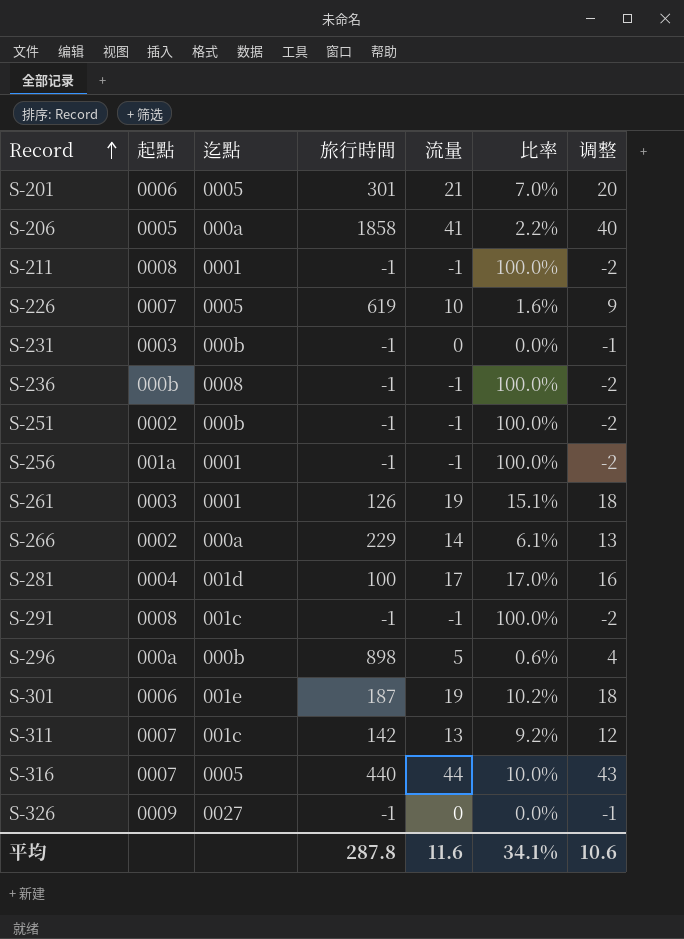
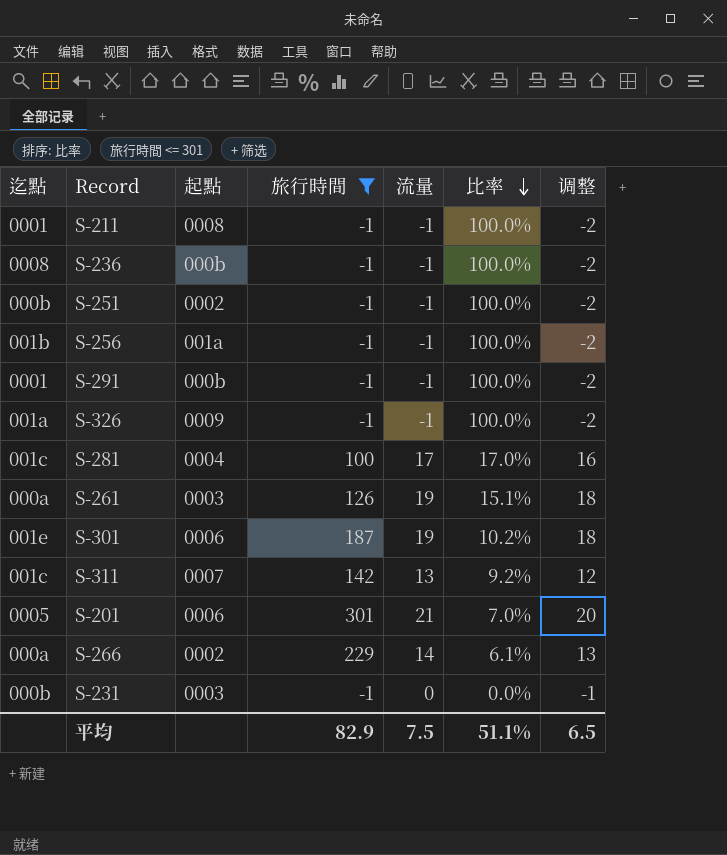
filter: none -> 旅行時間 <= 301
row order: Record ascending -> 比率 descending
column 迄點 | position: 3 -> 1
S-256 | 迄點: 0001 -> 001b
S-291 | 迄點: 001c -> 0001
S-291 | 起點: 0008 -> 000b
S-326 | 迄點: 0027 -> 001a
S-326 | 流量: 0 -> -1
S-326 | 比率: 0.0% -> 100.0%
S-326 | 调整: -1 -> -2
S-281 | 迄點: 001d -> 001c
S-261 | 迄點: 0001 -> 000a
平均 | 旅行時間: 287.8 -> 82.9
平均 | 流量: 11.6 -> 7.5
平均 | 比率: 34.1% -> 51.1%
平均 | 调整: 10.6 -> 6.5

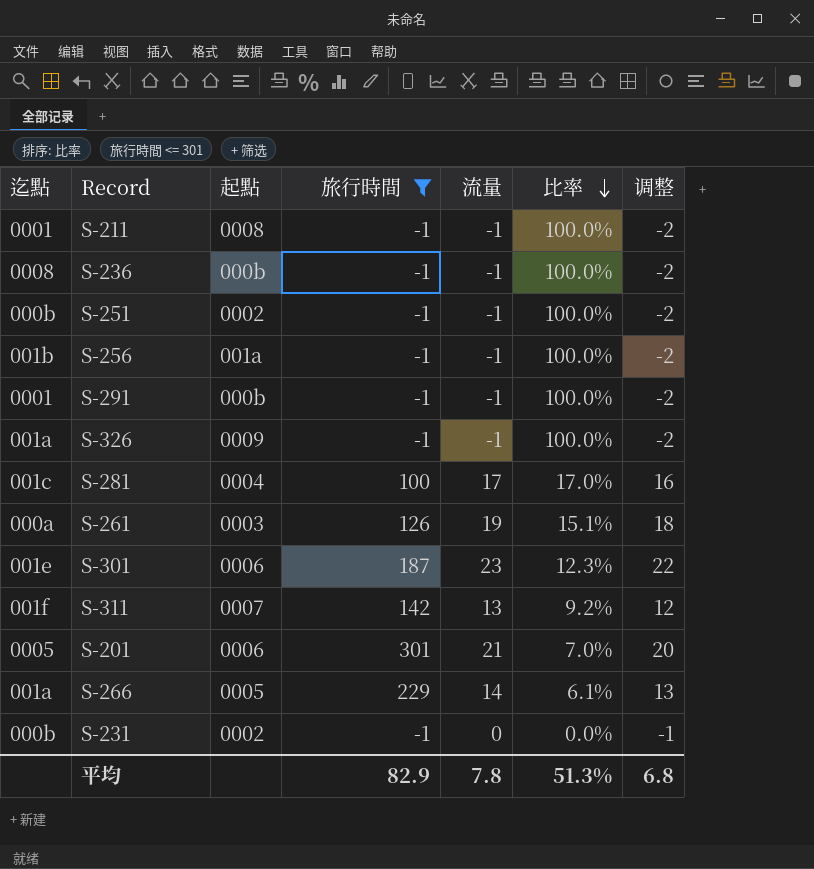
S-301 | 流量: 19 -> 23
S-301 | 比率: 10.2% -> 12.3%
S-301 | 调整: 18 -> 22
S-311 | 迄點: 001c -> 001f
S-266 | 迄點: 000a -> 001a
S-266 | 起點: 0002 -> 0005
S-231 | 起點: 0003 -> 0002
平均 | 流量: 7.5 -> 7.8
平均 | 比率: 51.1% -> 51.3%
平均 | 调整: 6.5 -> 6.8

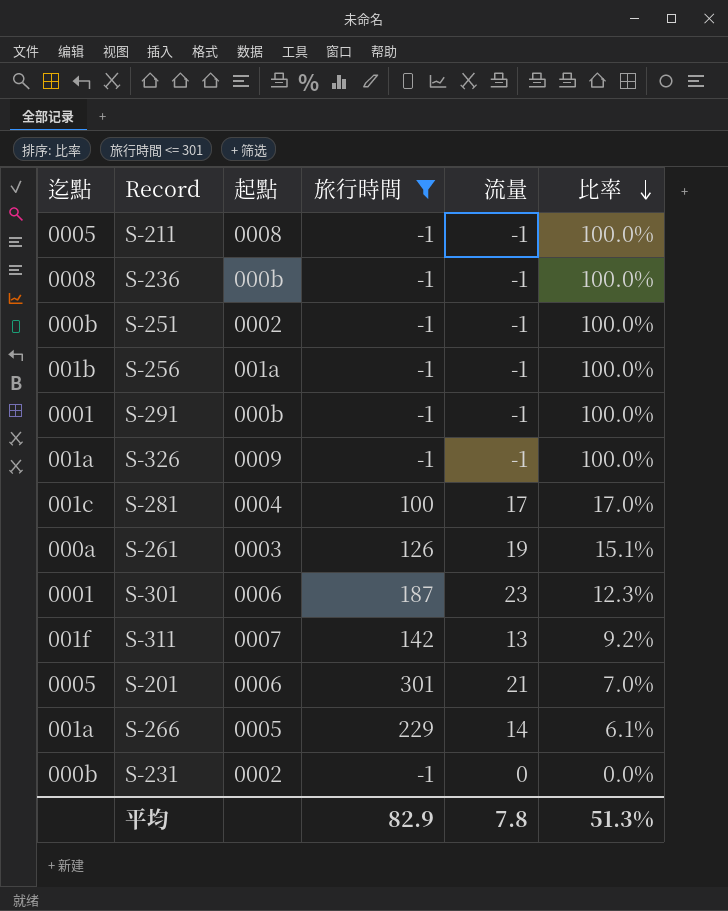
column 调整 | formula: [流量] - 1 -> none
S-211 | 迄點: 0001 -> 0005
S-301 | 迄點: 001e -> 0001

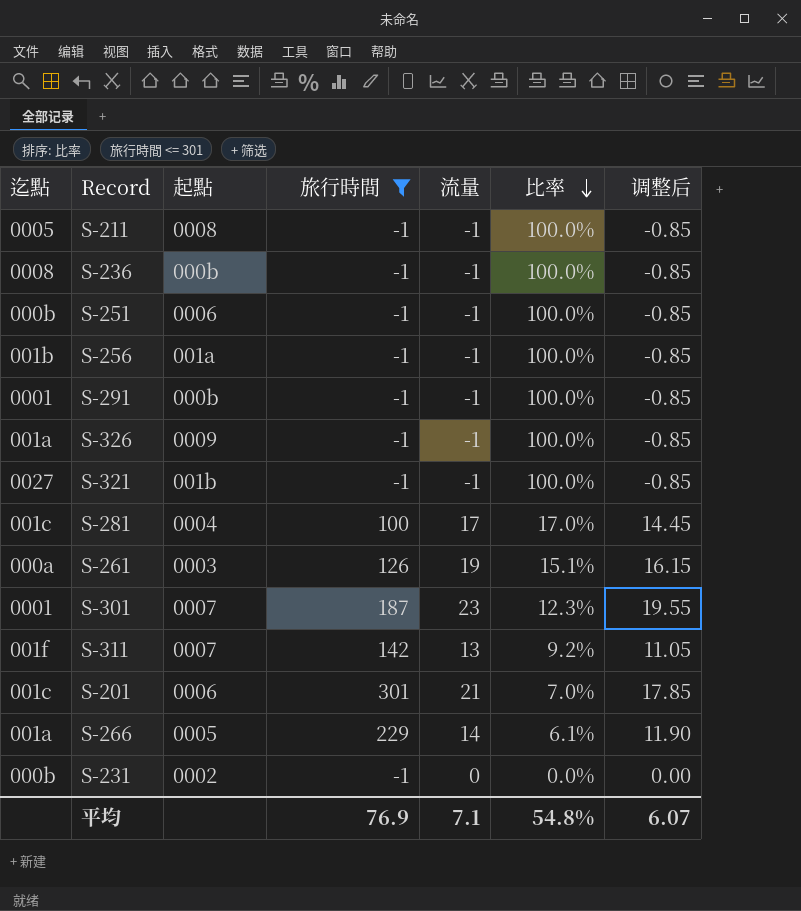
column 调整后 | formula: none -> [流量] * 0.85
S-251 | 起點: 0002 -> 0006
row S-321: none -> 0027 | 001b | -1 | -1 | 100.0% | -0.85
S-301 | 起點: 0006 -> 0007
S-201 | 迄點: 0005 -> 001c
平均 | 旅行時間: 82.9 -> 76.9
平均 | 流量: 7.8 -> 7.1
平均 | 比率: 51.3% -> 54.8%

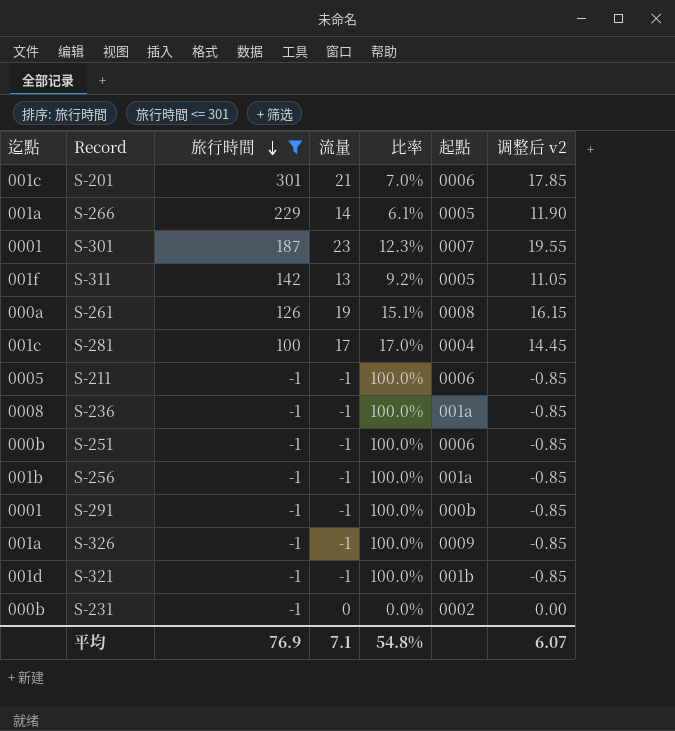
row order: 比率 descending -> 旅行時間 descending
column 起點 | position: 3 -> 6
column name: 调整后 -> 调整后 v2
S-311 | 起點: 0007 -> 0005
S-261 | 起點: 0003 -> 0008
S-211 | 起點: 0008 -> 0006
S-236 | 起點: 000b -> 001a
S-321 | 迄點: 0027 -> 001d

